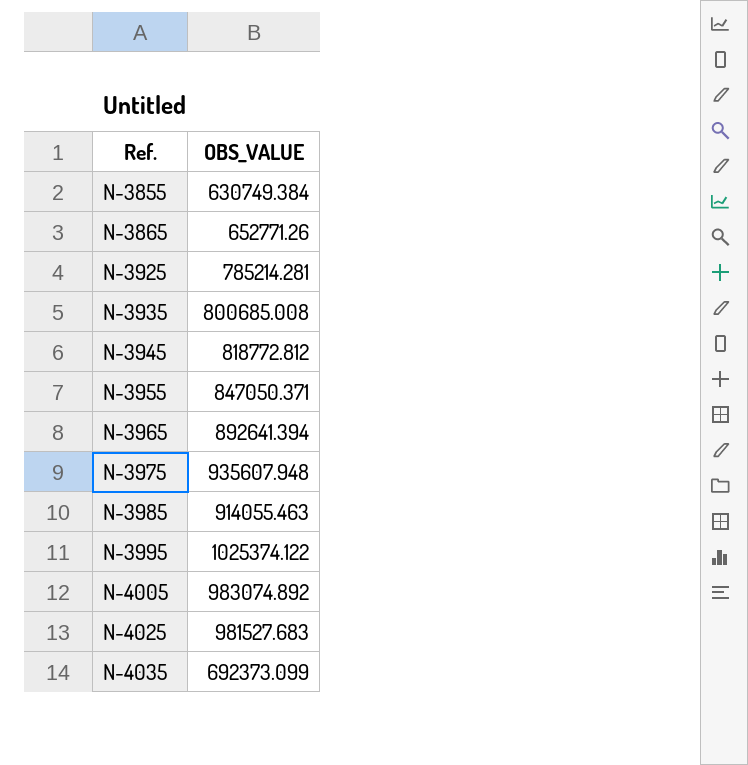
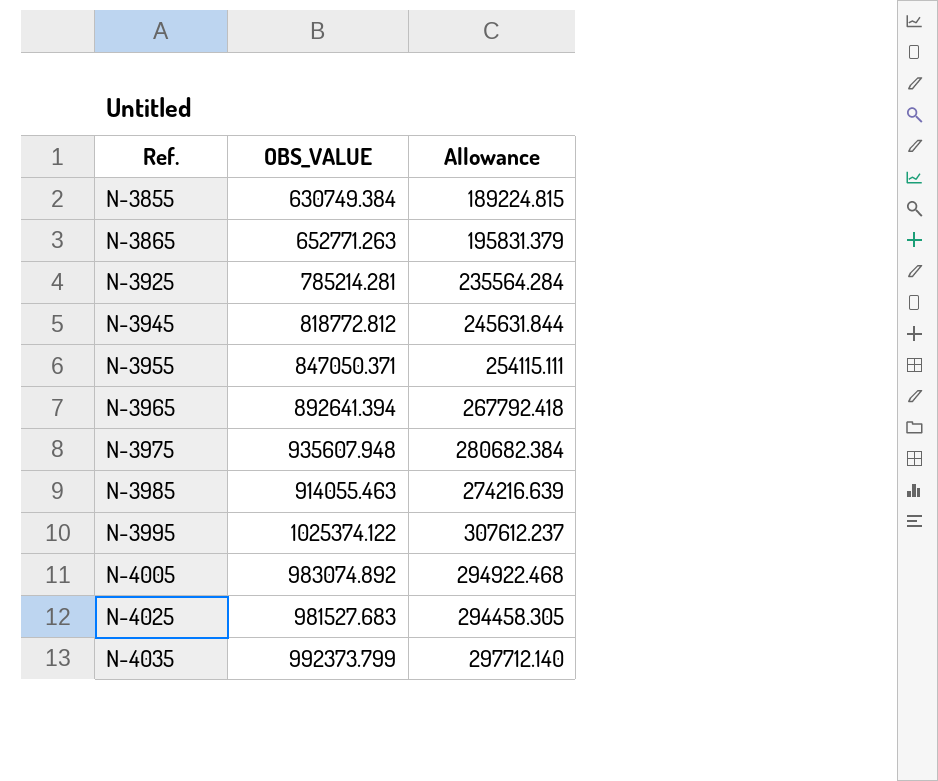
column Allowance | formula: none -> [OBS_VALUE] * 0.3
row N-3935: 800685.008 -> none
N-3865 | OBS_VALUE: 652771.26 -> 652771.263
N-4035 | OBS_VALUE: 692373.099 -> 992373.799

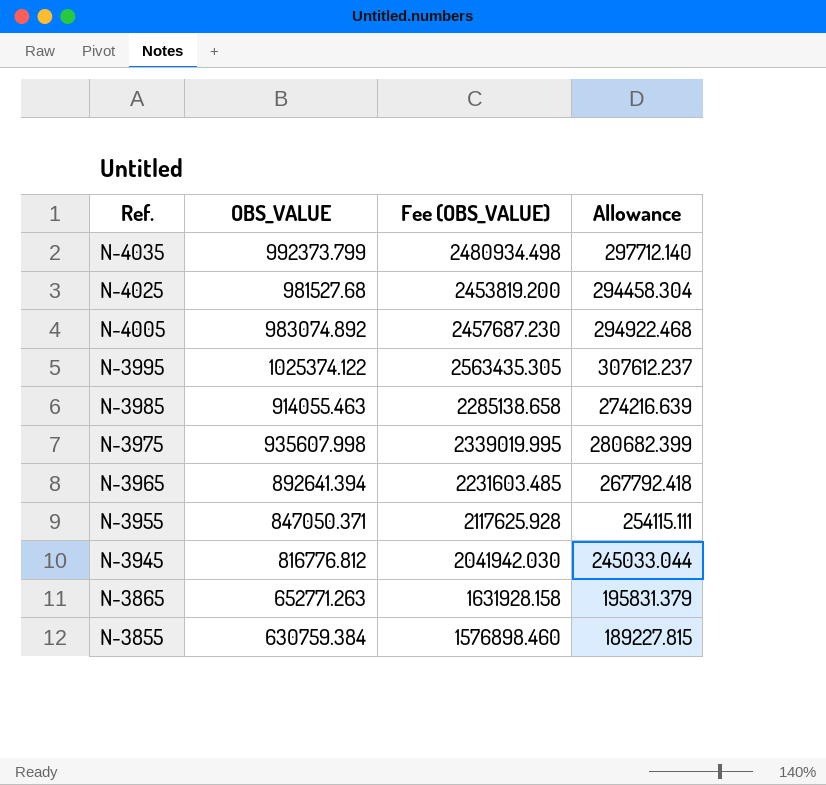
row order: Ref. ascending -> Ref. descending
column Fee (OBS_VALUE) | formula: none -> [OBS_VALUE] * 2.5
row N-3925: 785214.281 | 235564.284 -> none
N-4025 | OBS_VALUE: 981527.683 -> 981527.68
N-4025 | Allowance: 294458.305 -> 294458.304
N-3975 | OBS_VALUE: 935607.948 -> 935607.998
N-3975 | Allowance: 280682.384 -> 280682.399
N-3945 | OBS_VALUE: 818772.812 -> 816776.812
N-3945 | Allowance: 245631.844 -> 245033.044
N-3855 | OBS_VALUE: 630749.384 -> 630759.384
N-3855 | Allowance: 189224.815 -> 189227.815

